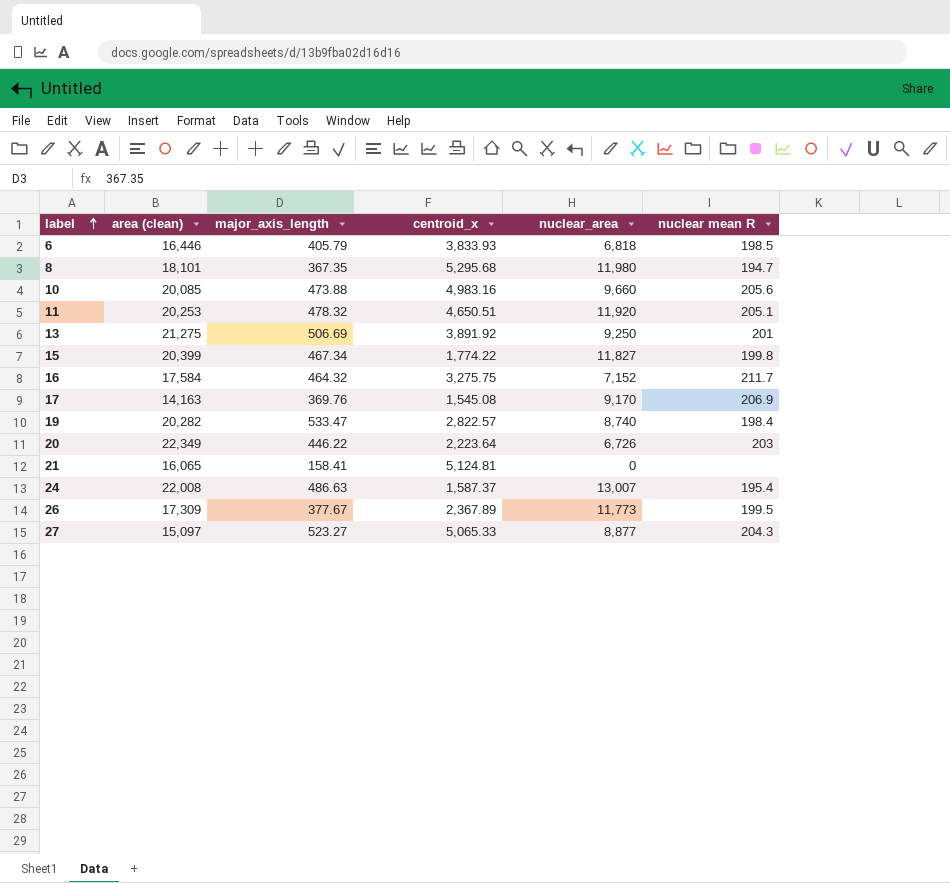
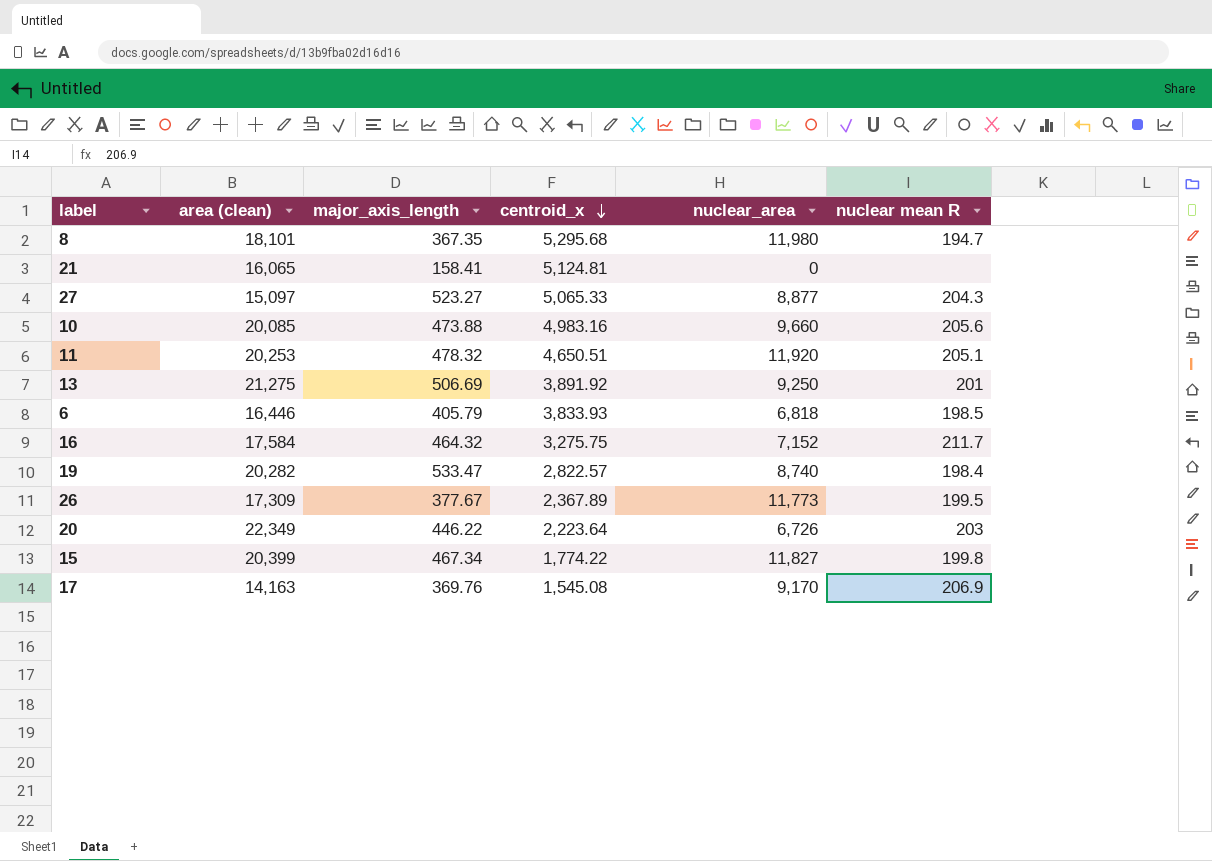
row order: label ascending -> centroid_x descending
row 24: 22,008 | 486.63 | 1,587.37 | 13,007 | 195.4 -> none

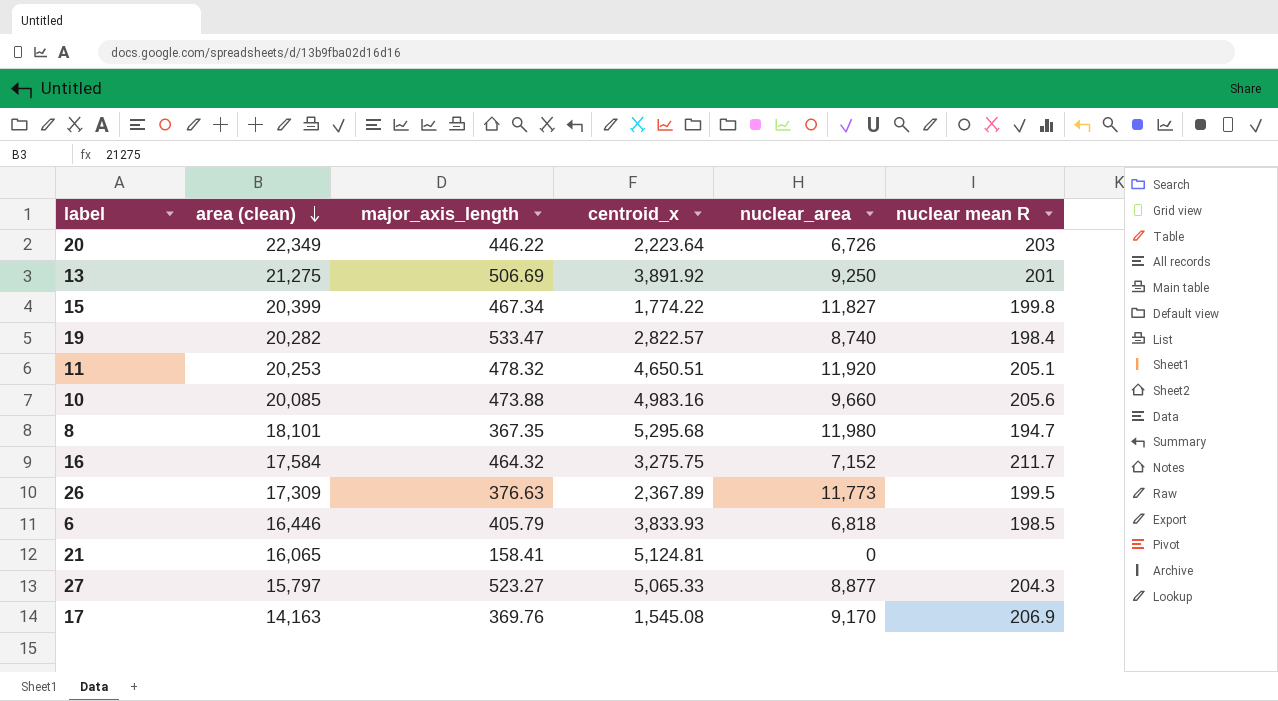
row order: centroid_x descending -> area (clean) descending
26 | major_axis_length: 377.67 -> 376.63
27 | area (clean): 15,097 -> 15,797

